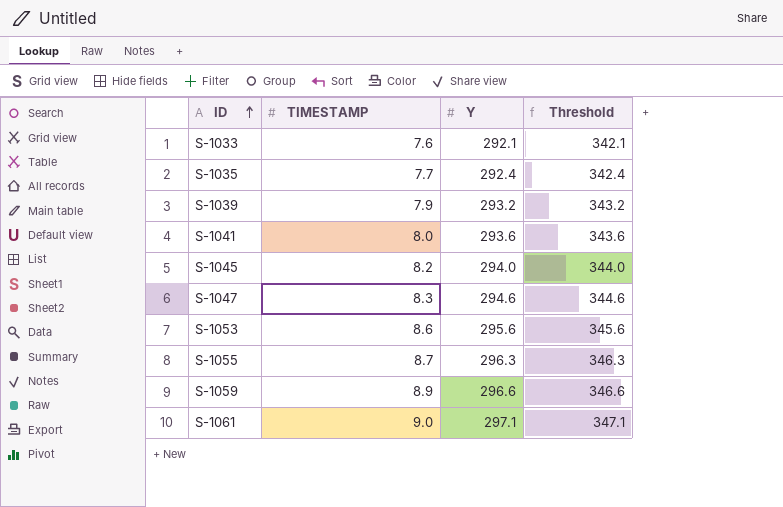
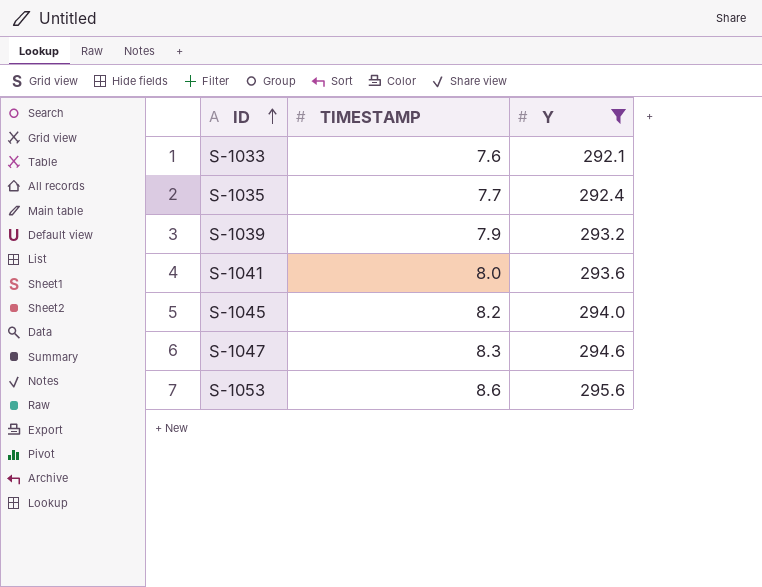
filter: none -> Y <= 295.6
column Threshold | formula: [Y] + 50 -> none

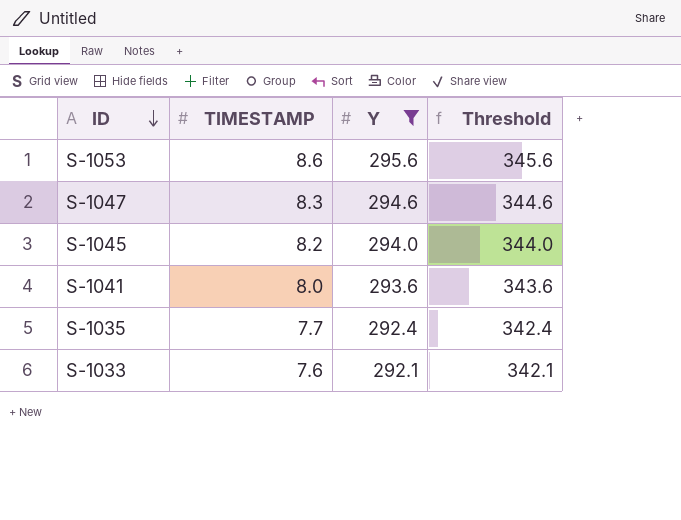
row order: ID ascending -> ID descending
column Threshold | formula: none -> [Y] + 50
row S-1039: 7.9 | 293.2 -> none

